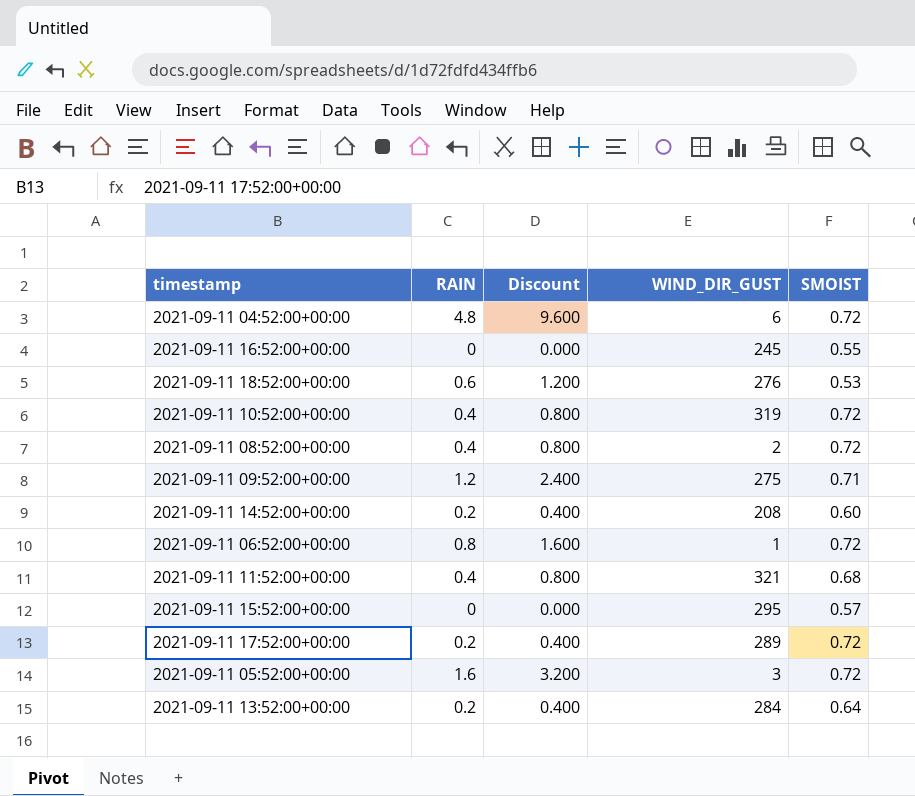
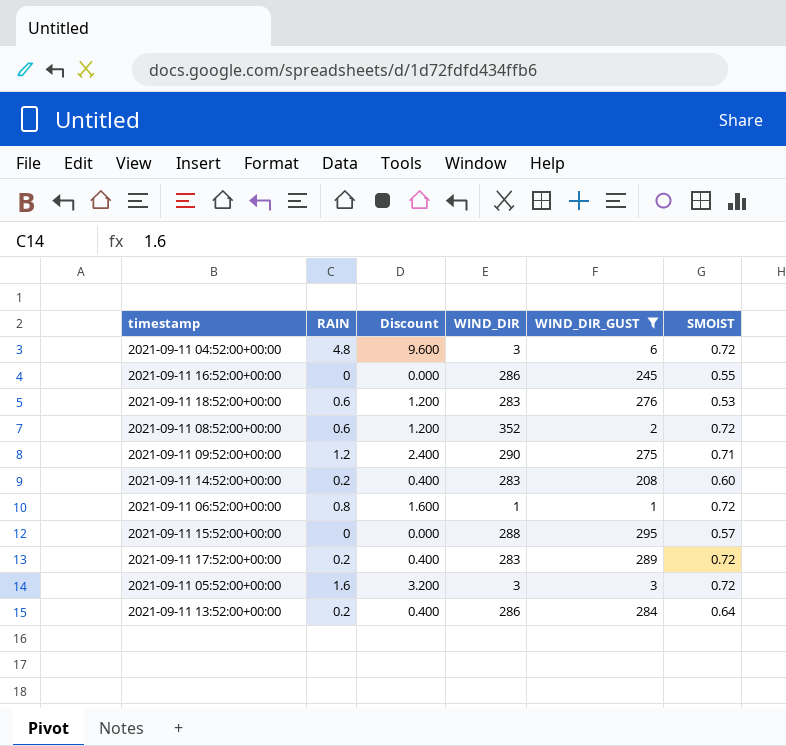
filter: none -> WIND_DIR_GUST <= 295
column WIND_DIR | position: none -> 4
2021-09-11 08:52:00+00:00 | RAIN: 0.4 -> 0.6
2021-09-11 08:52:00+00:00 | Discount: 0.800 -> 1.200

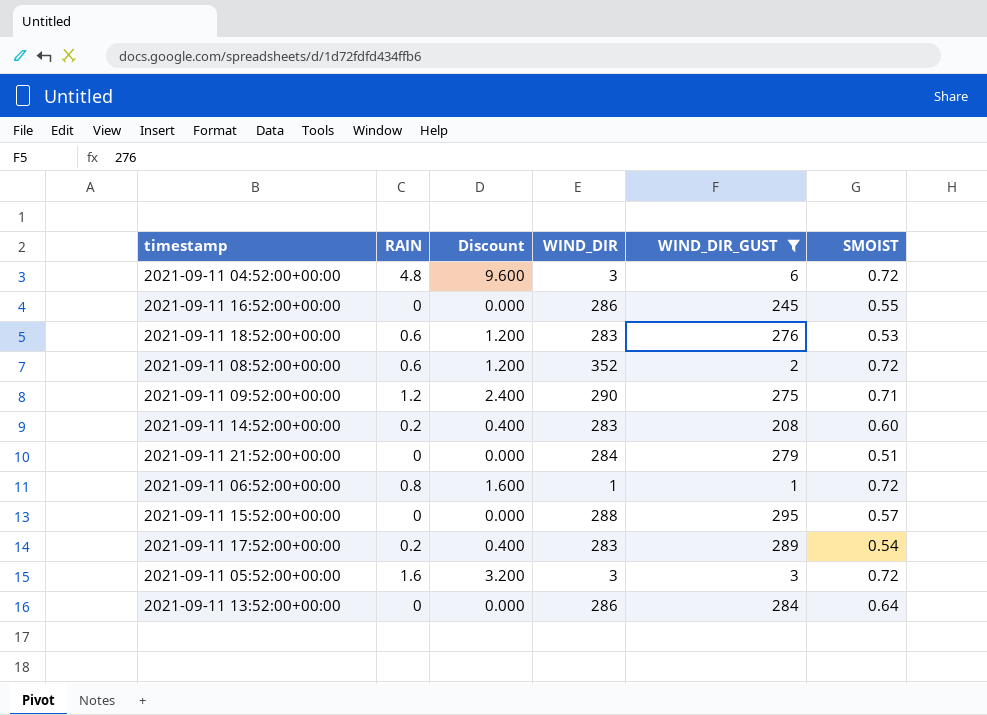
row 2021-09-11 21:52:00+00:00: none -> 0 | 0.000 | 284 | 279 | 0.51
2021-09-11 17:52:00+00:00 | SMOIST: 0.72 -> 0.54
2021-09-11 13:52:00+00:00 | RAIN: 0.2 -> 0
2021-09-11 13:52:00+00:00 | Discount: 0.400 -> 0.000

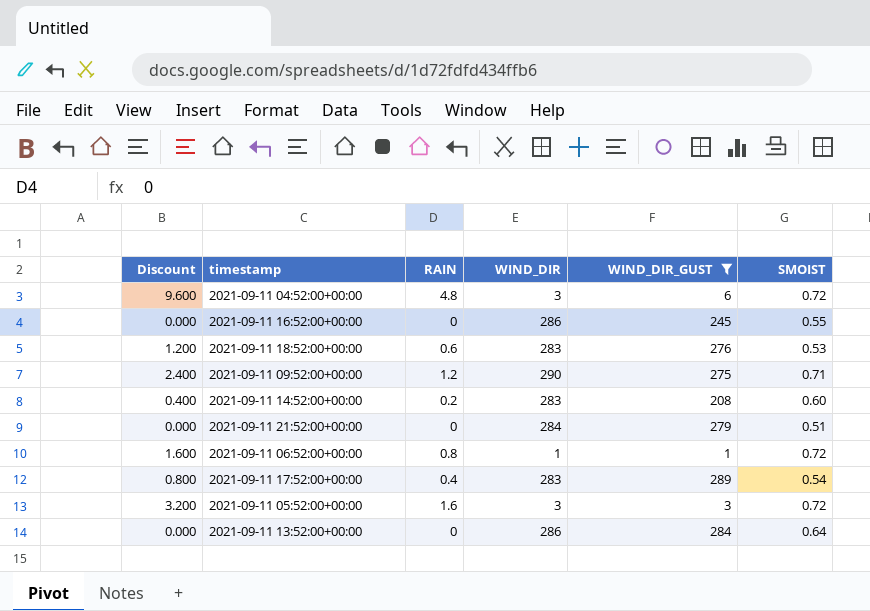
column Discount | position: 3 -> 1
row 2021-09-11 08:52:00+00:00: 0.6 | 1.200 | 352 | 2 | 0.72 -> none
row 2021-09-11 15:52:00+00:00: 0 | 0.000 | 288 | 295 | 0.57 -> none
2021-09-11 17:52:00+00:00 | Discount: 0.400 -> 0.800
2021-09-11 17:52:00+00:00 | RAIN: 0.2 -> 0.4

